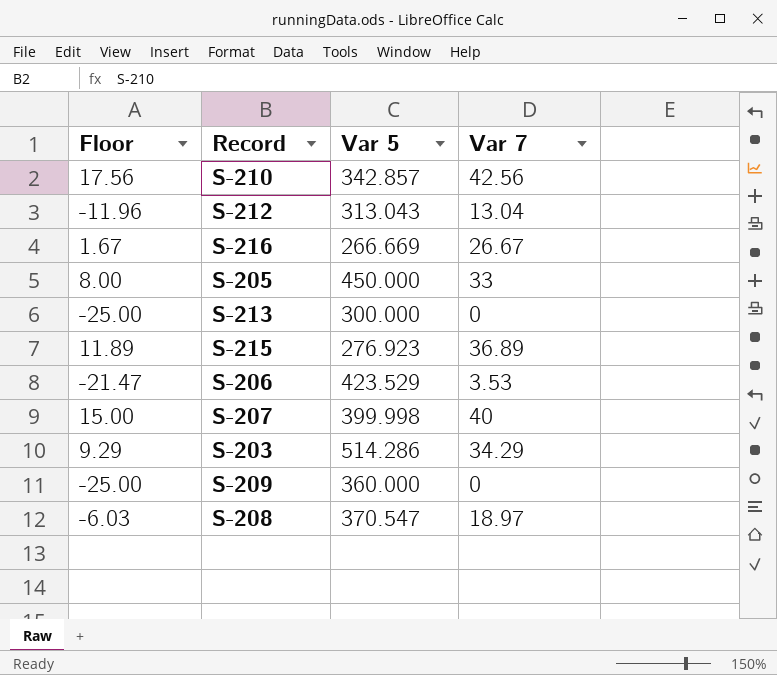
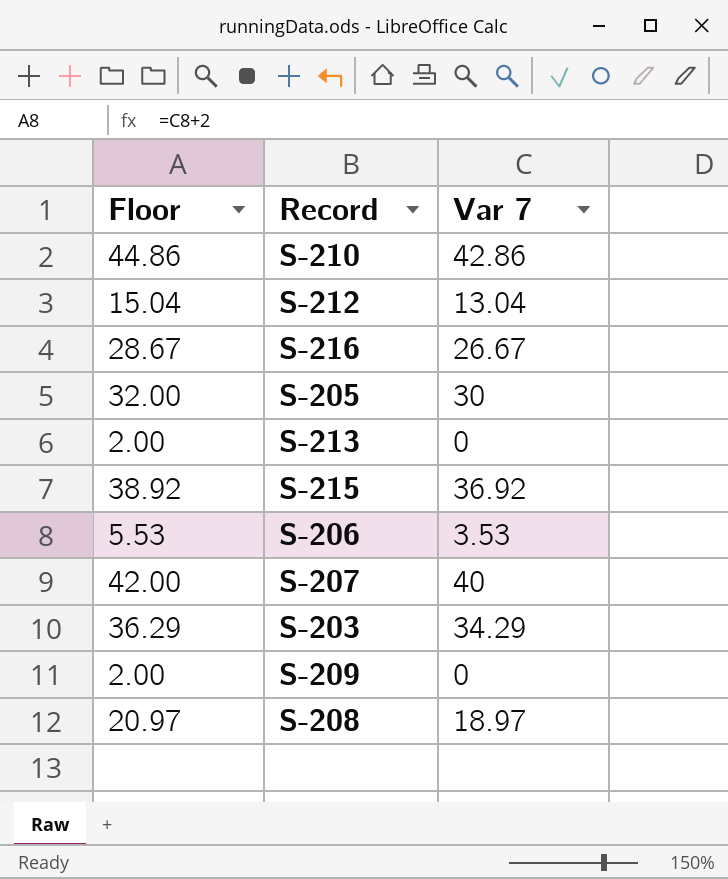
column Var 5 | position: 3 -> none
column Floor | formula: [Var 7] - 25 -> [Var 7] + 2
S-210 | Var 7: 42.56 -> 42.86
S-205 | Var 7: 33 -> 30
S-215 | Var 7: 36.89 -> 36.92

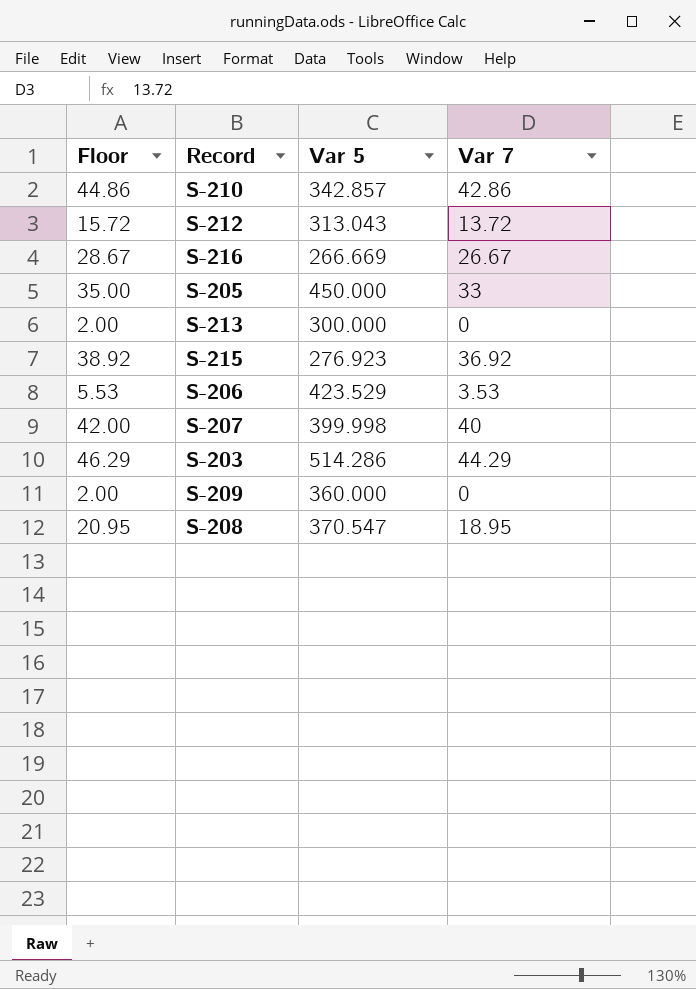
column Var 5 | position: none -> 3
S-212 | Floor: 15.04 -> 15.72
S-212 | Var 7: 13.04 -> 13.72
S-205 | Floor: 32.00 -> 35.00
S-205 | Var 7: 30 -> 33
S-203 | Floor: 36.29 -> 46.29
S-203 | Var 7: 34.29 -> 44.29
S-208 | Floor: 20.97 -> 20.95
S-208 | Var 7: 18.97 -> 18.95

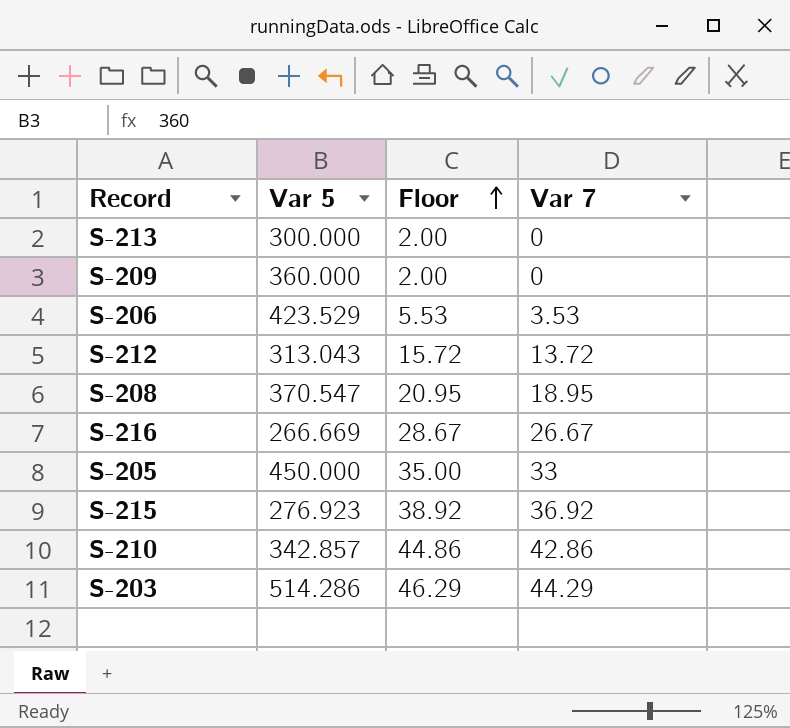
row order: none -> Floor ascending
column Floor | position: 1 -> 3
row S-207: 42.00 | 399.998 | 40 -> none

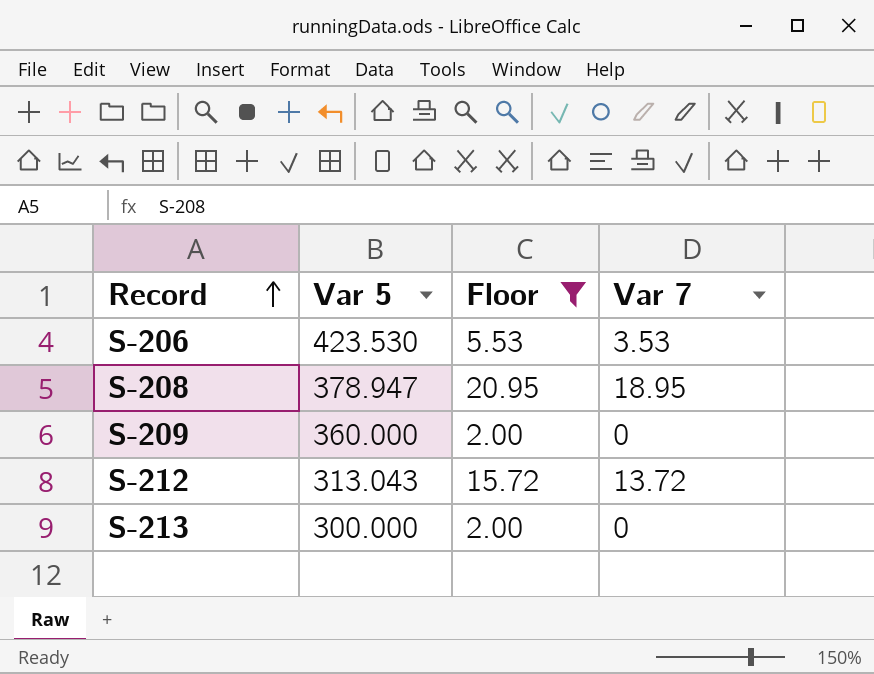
filter: none -> Floor <= 20.95
row order: Floor ascending -> Record ascending
S-206 | Var 5: 423.529 -> 423.530
S-208 | Var 5: 370.547 -> 378.947

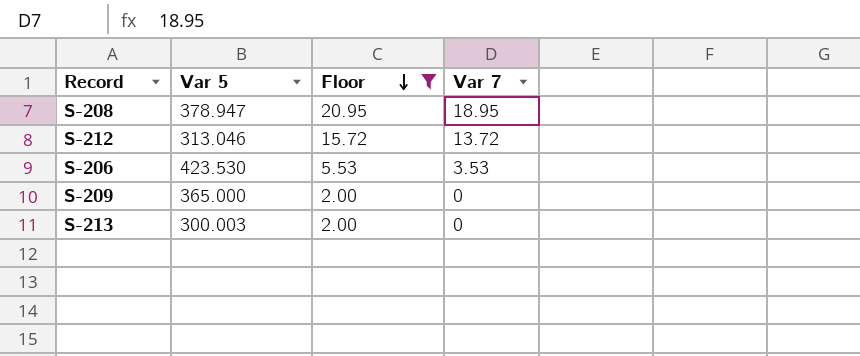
row order: Record ascending -> Floor descending
S-212 | Var 5: 313.043 -> 313.046
S-209 | Var 5: 360.000 -> 365.000
S-213 | Var 5: 300.000 -> 300.003

